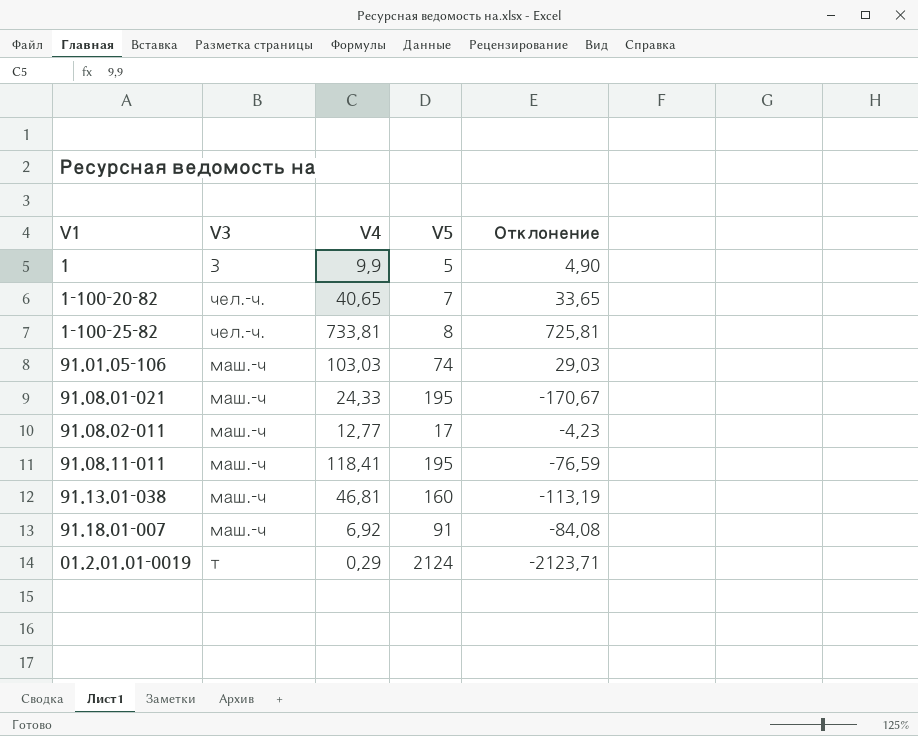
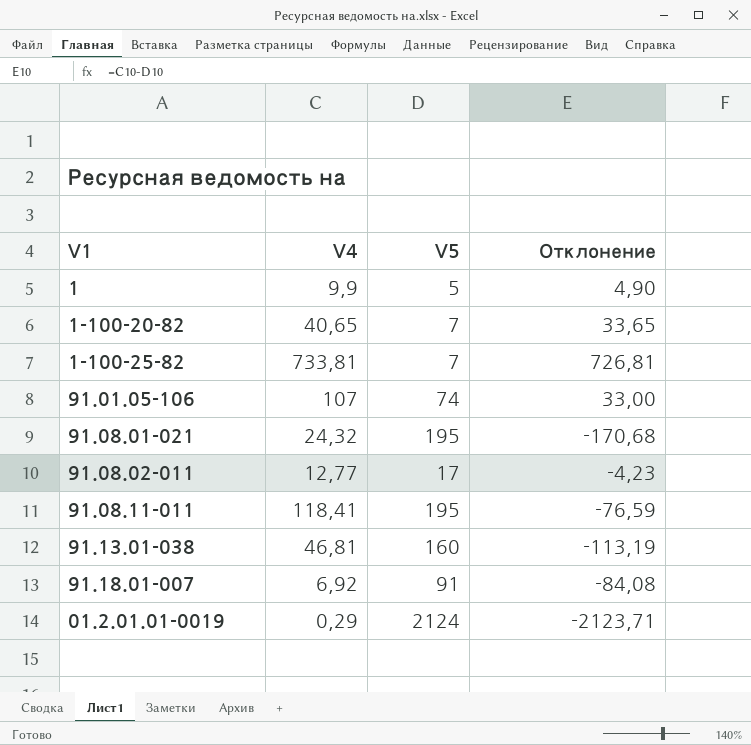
column V3 | position: 2 -> none
1-100-25-82 | V5: 8 -> 7
1-100-25-82 | Отклонение: 725,81 -> 726,81
91.01.05-106 | V4: 103,03 -> 107
91.01.05-106 | Отклонение: 29,03 -> 33,00
91.08.01-021 | V4: 24,33 -> 24,32
91.08.01-021 | Отклонение: -170,67 -> -170,68

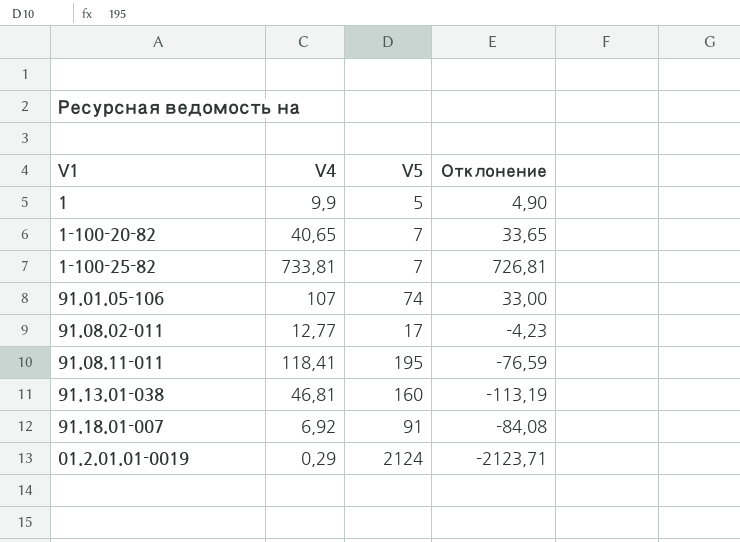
row 91.08.01-021: 24,32 | 195 | -170,68 -> none

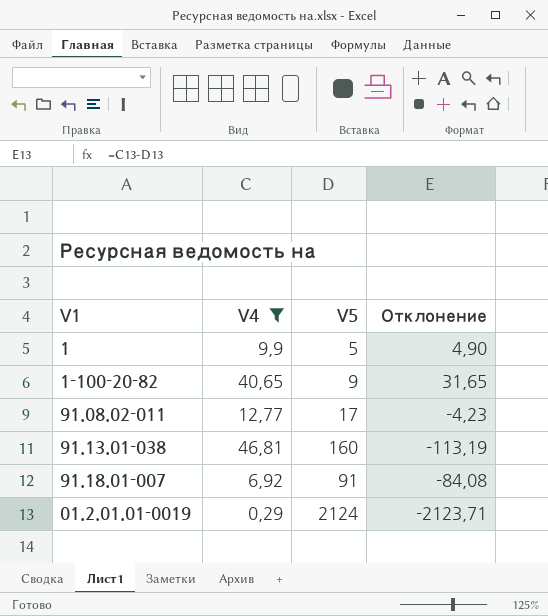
filter: none -> V4 <= 46,81
1-100-20-82 | V5: 7 -> 9
1-100-20-82 | Отклонение: 33,65 -> 31,65

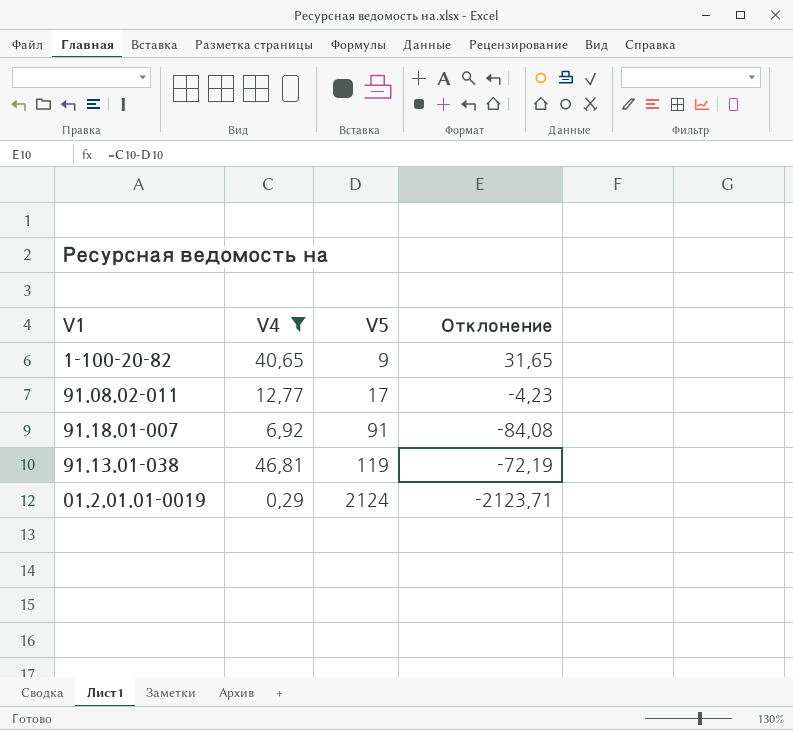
row order: none -> V5 ascending
row 1: 9,9 | 5 | 4,90 -> none
91.13.01-038 | V5: 160 -> 119
91.13.01-038 | Отклонение: -113,19 -> -72,19

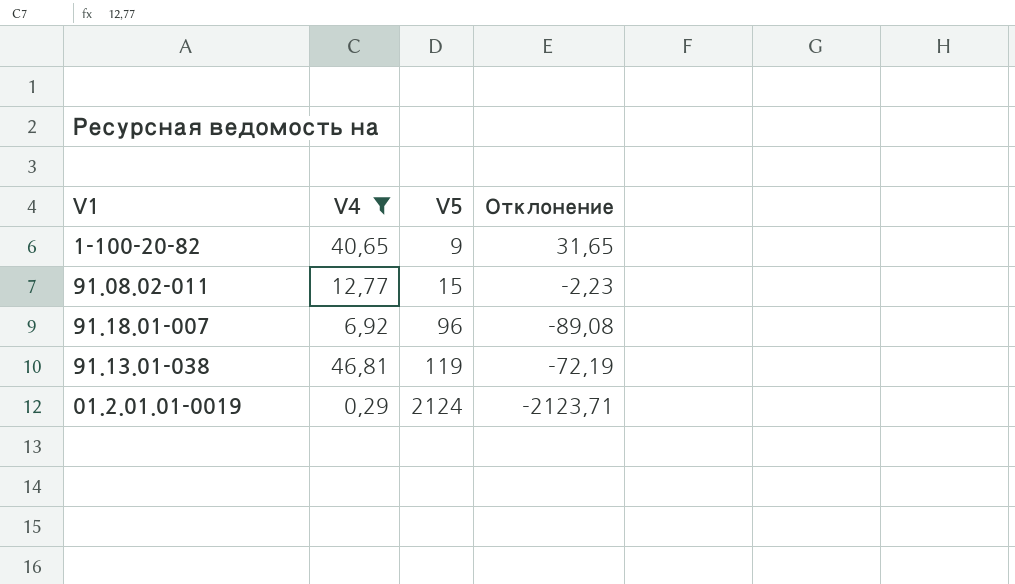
91.08.02-011 | V5: 17 -> 15
91.08.02-011 | Отклонение: -4,23 -> -2,23
91.18.01-007 | V5: 91 -> 96
91.18.01-007 | Отклонение: -84,08 -> -89,08

